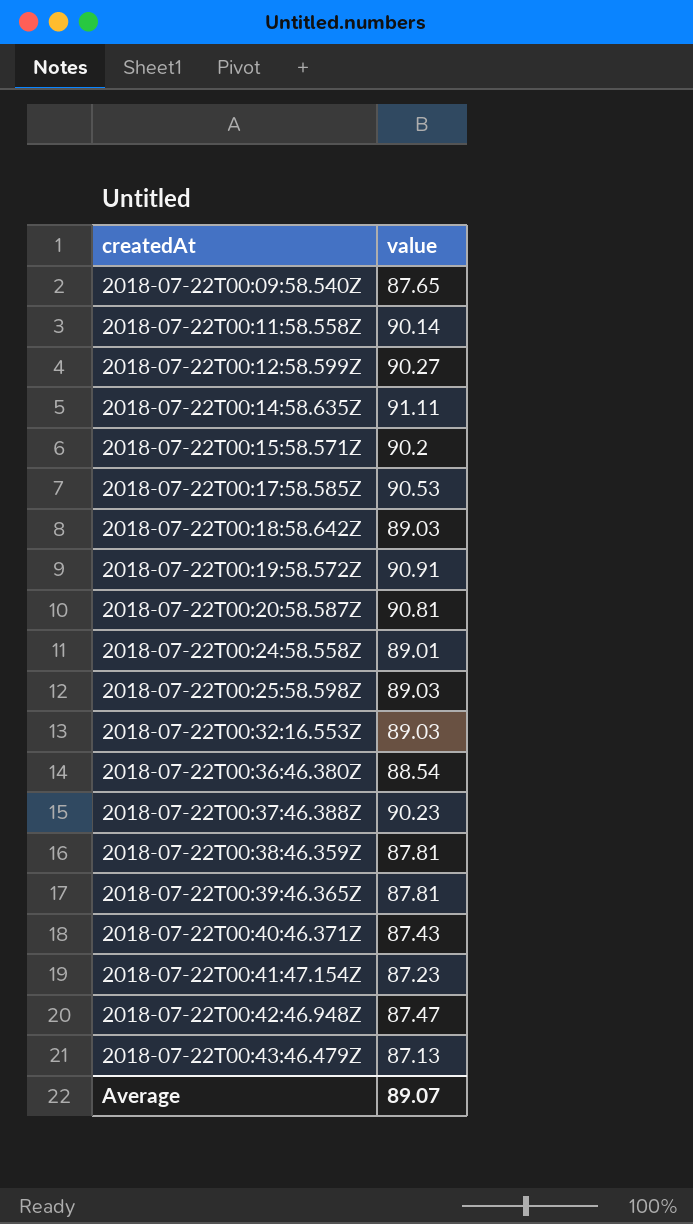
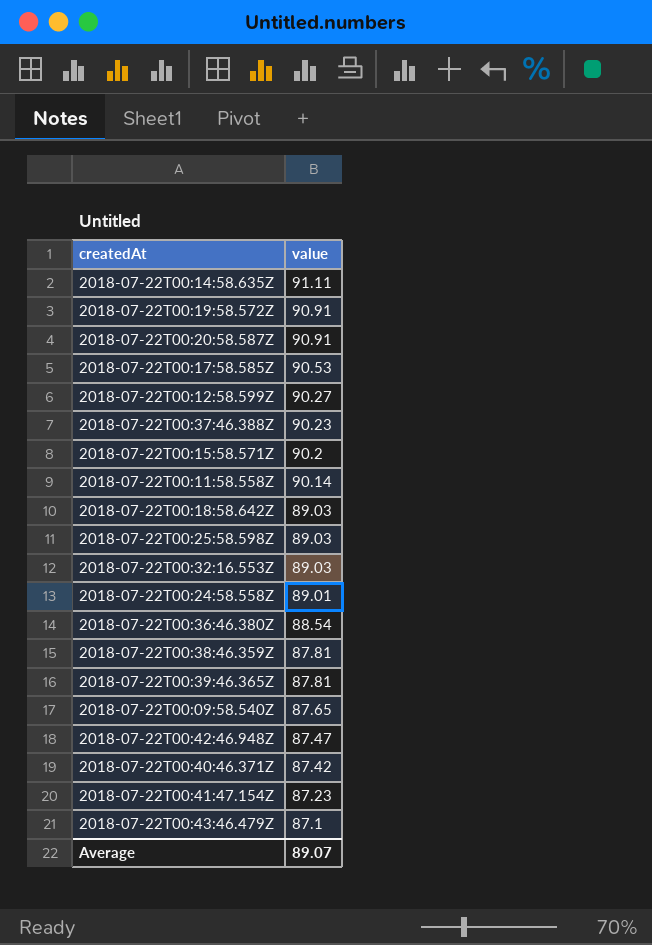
row order: createdAt ascending -> value descending
2018-07-22T00:20:58.587Z | value: 90.81 -> 90.91
2018-07-22T00:40:46.371Z | value: 87.43 -> 87.42
2018-07-22T00:43:46.479Z | value: 87.13 -> 87.1

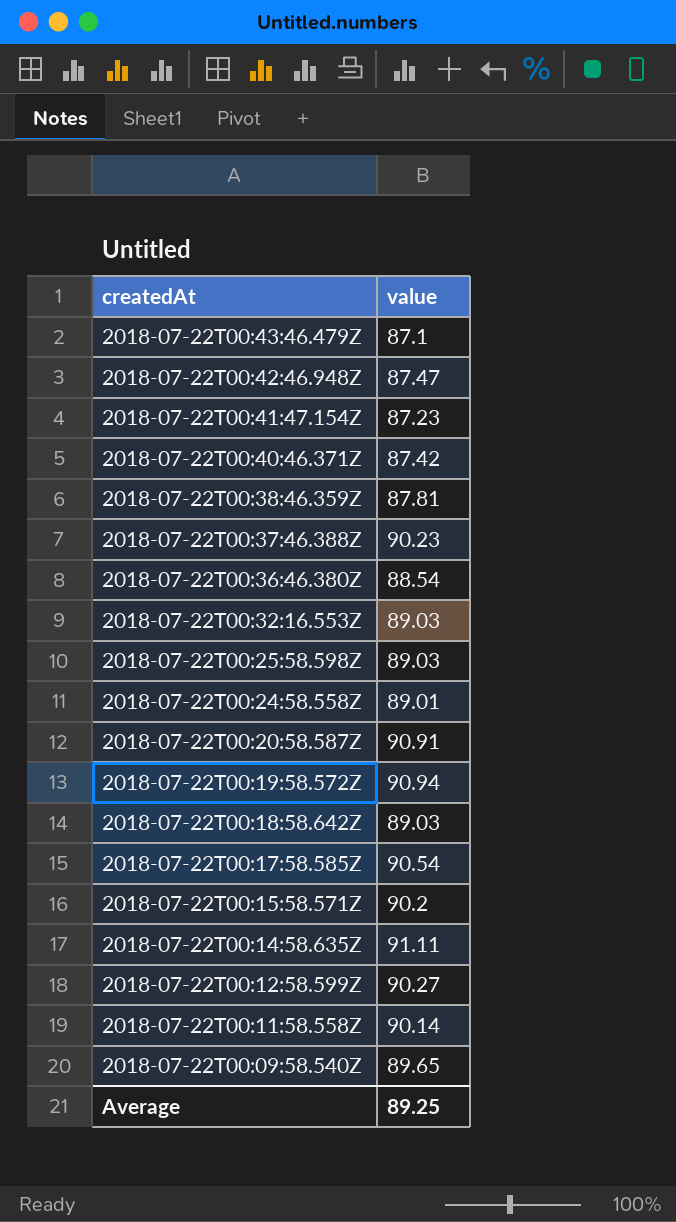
row order: value descending -> createdAt descending
row 2018-07-22T00:39:46.365Z: 87.81 -> none
2018-07-22T00:19:58.572Z | value: 90.91 -> 90.94
2018-07-22T00:17:58.585Z | value: 90.53 -> 90.54
2018-07-22T00:09:58.540Z | value: 87.65 -> 89.65
Average | value: 89.07 -> 89.25

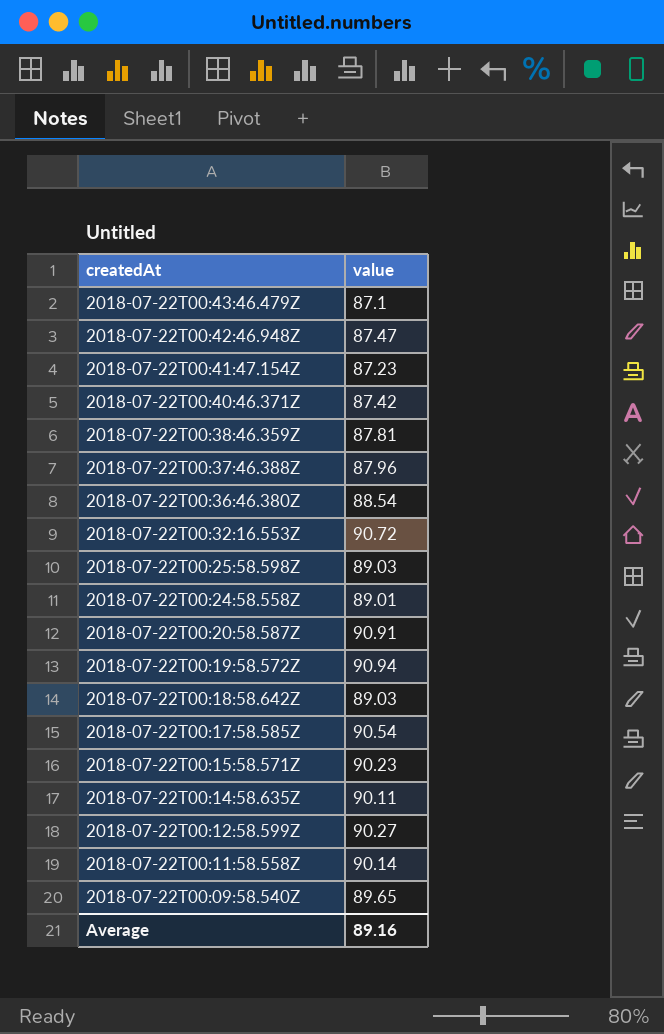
2018-07-22T00:37:46.388Z | value: 90.23 -> 87.96
2018-07-22T00:32:16.553Z | value: 89.03 -> 90.72
2018-07-22T00:15:58.571Z | value: 90.2 -> 90.23
2018-07-22T00:14:58.635Z | value: 91.11 -> 90.11
Average | value: 89.25 -> 89.16

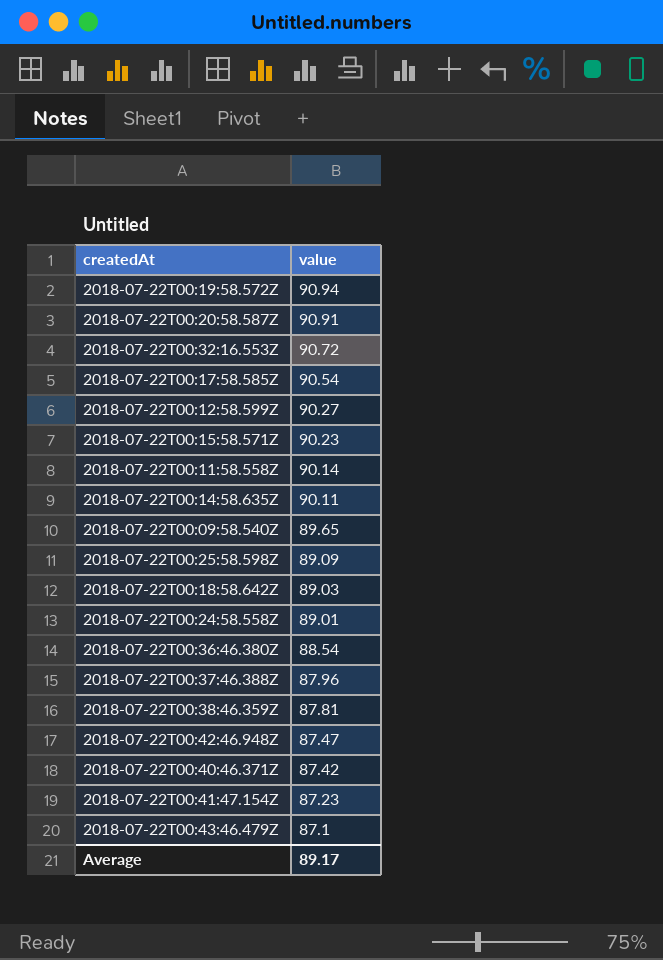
row order: createdAt descending -> value descending
2018-07-22T00:25:58.598Z | value: 89.03 -> 89.09
Average | value: 89.16 -> 89.17

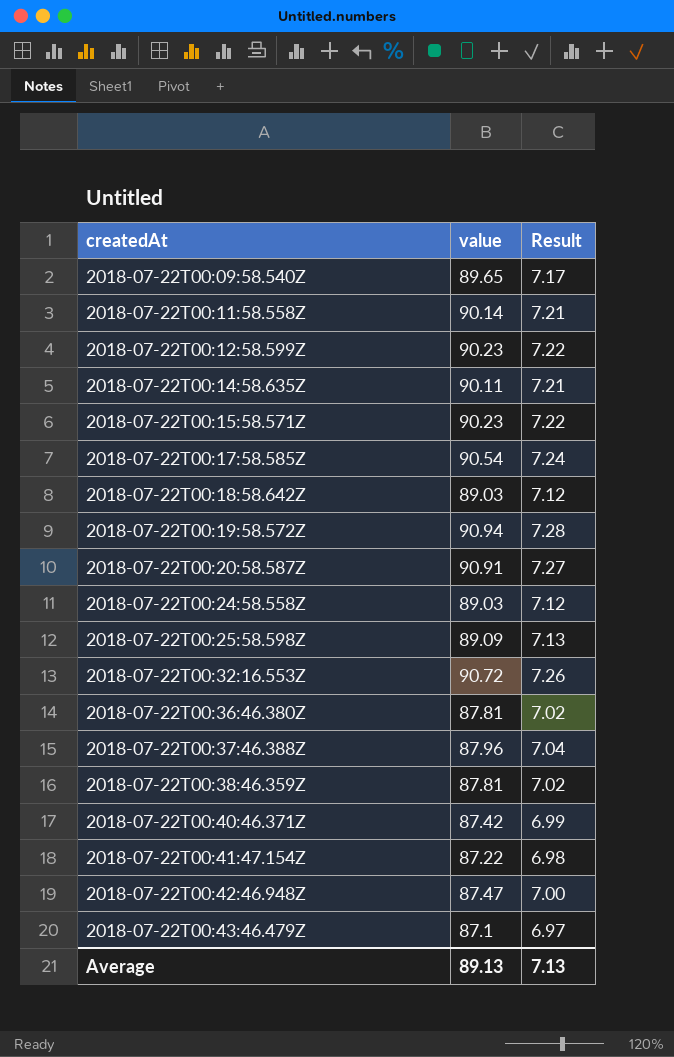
row order: value descending -> createdAt ascending
column Result | formula: none -> [value] * 0.08
2018-07-22T00:12:58.599Z | value: 90.27 -> 90.23
2018-07-22T00:24:58.558Z | value: 89.01 -> 89.03
2018-07-22T00:36:46.380Z | value: 88.54 -> 87.81
2018-07-22T00:41:47.154Z | value: 87.23 -> 87.22
Average | value: 89.17 -> 89.13

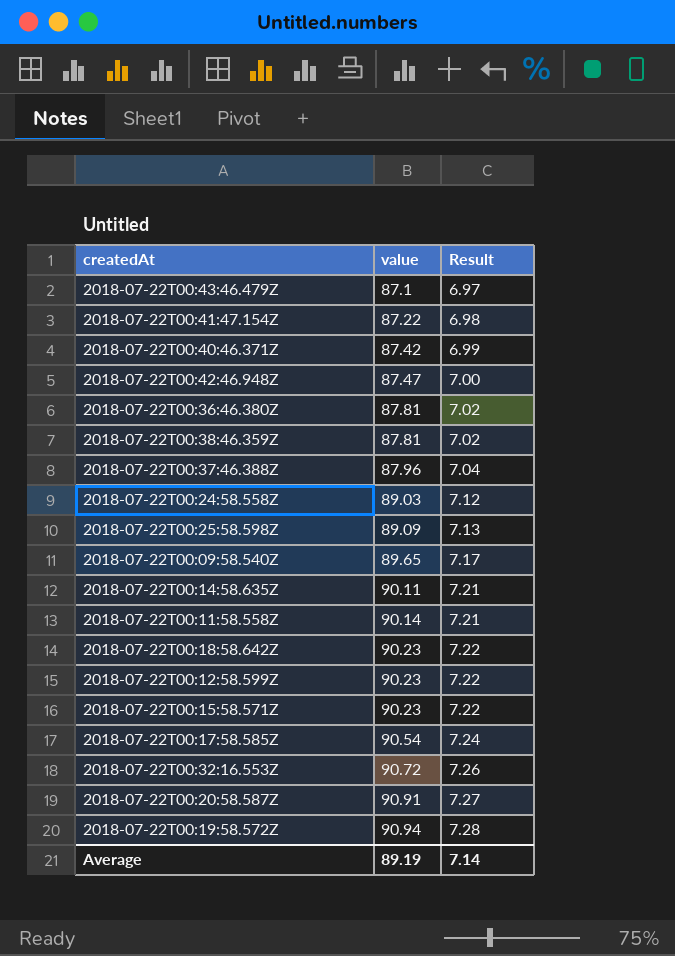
row order: createdAt ascending -> value ascending
2018-07-22T00:18:58.642Z | value: 89.03 -> 90.23
2018-07-22T00:18:58.642Z | Result: 7.12 -> 7.22
Average | value: 89.13 -> 89.19
Average | Result: 7.13 -> 7.14

